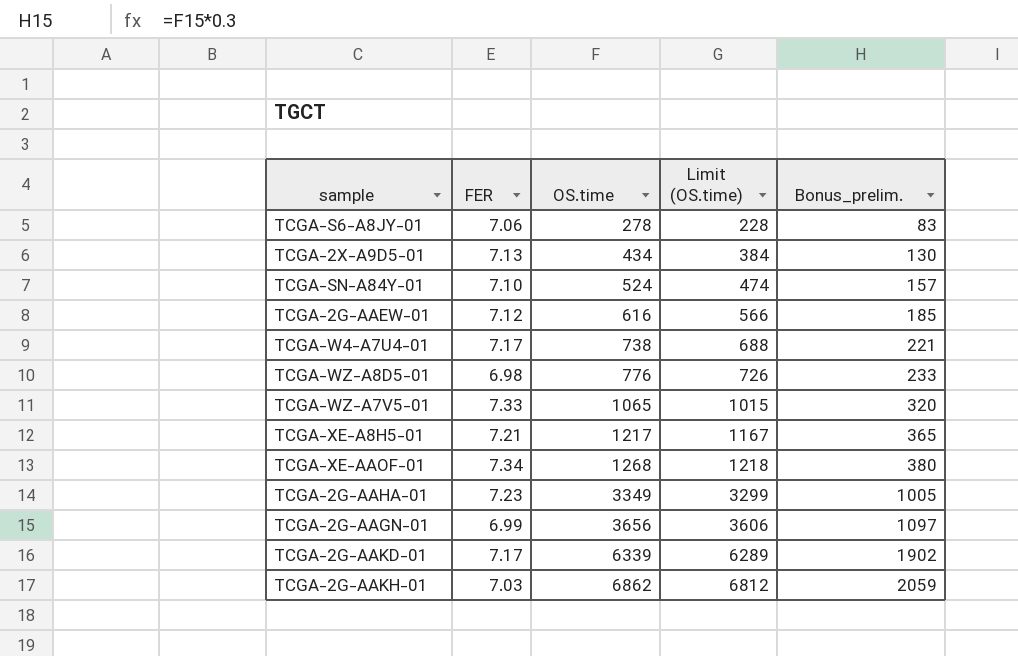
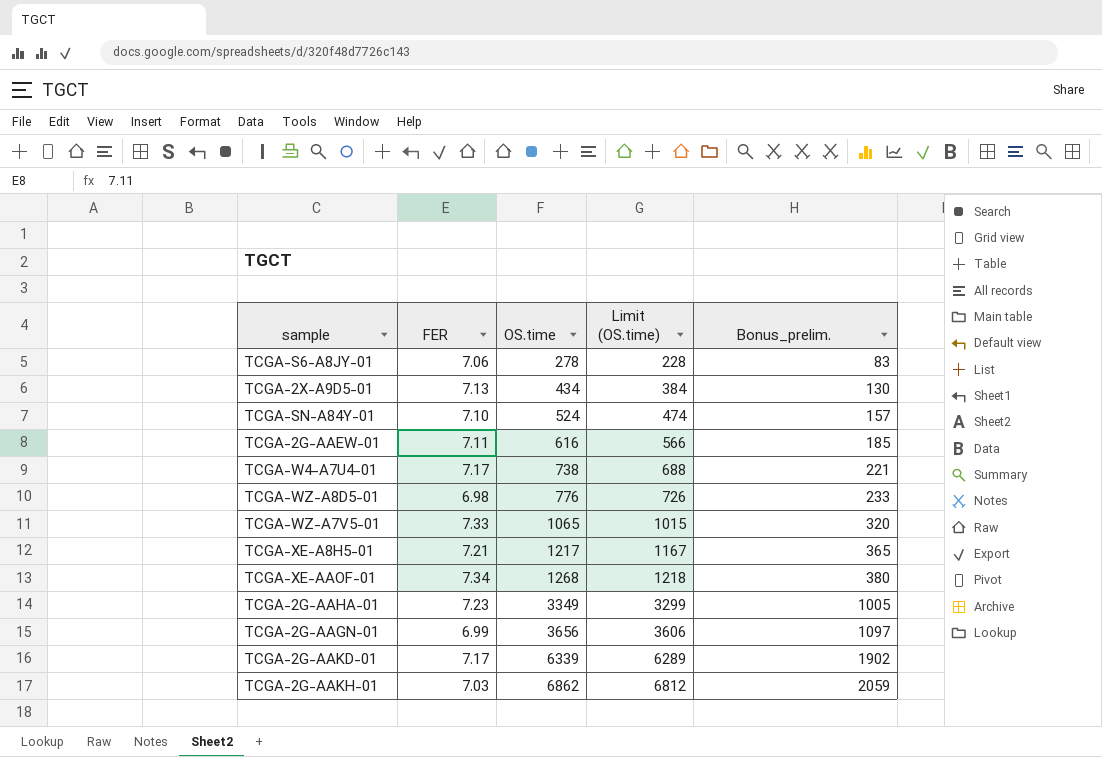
TCGA-2G-AAEW-01 | FER: 7.12 -> 7.11

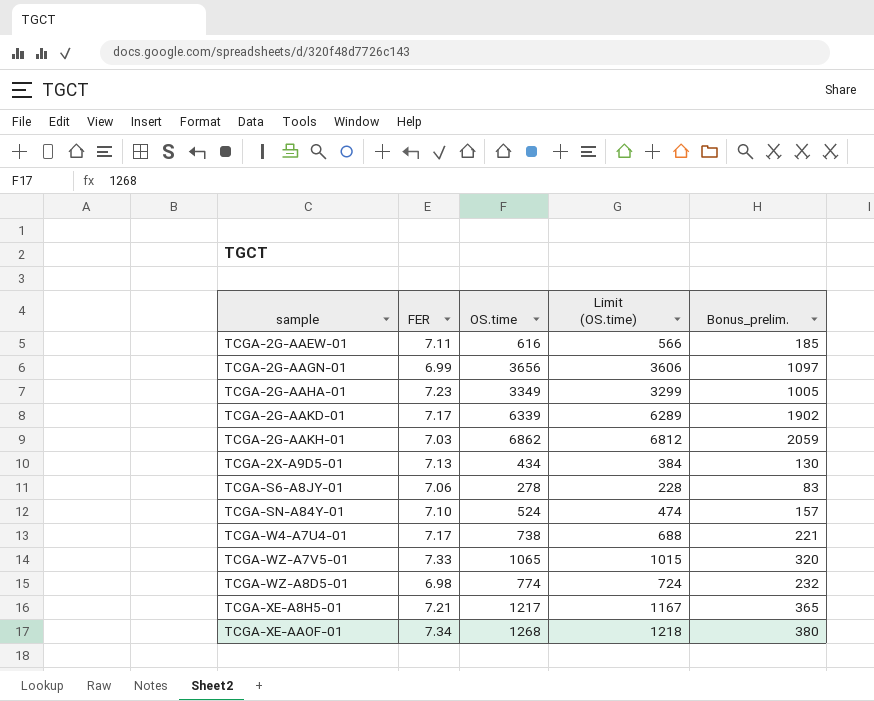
row order: OS.time ascending -> sample ascending
TCGA-WZ-A8D5-01 | OS.time: 776 -> 774
TCGA-WZ-A8D5-01 | Limit (OS.time): 726 -> 724
TCGA-WZ-A8D5-01 | Bonus_prelim.: 233 -> 232

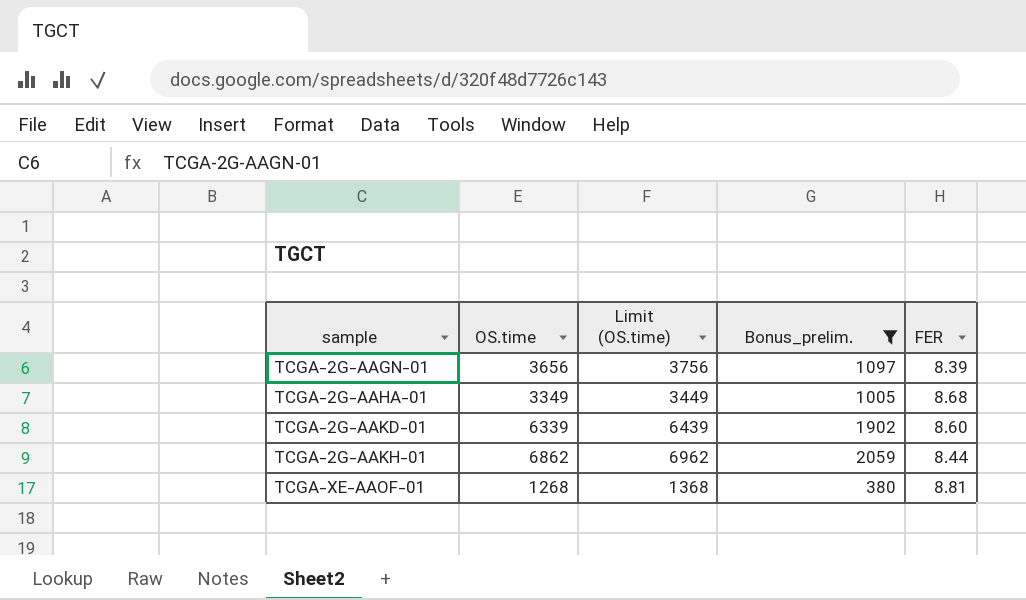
filter: none -> Bonus_prelim. >= 380
column Limit (OS.time) | formula: [OS.time] - 50 -> [OS.time] + 100
column FER | position: 2 -> 5
TCGA-2G-AAGN-01 | FER: 6.99 -> 8.39
TCGA-2G-AAHA-01 | FER: 7.23 -> 8.68
TCGA-2G-AAKD-01 | FER: 7.17 -> 8.60
TCGA-2G-AAKH-01 | FER: 7.03 -> 8.44
TCGA-XE-AAOF-01 | FER: 7.34 -> 8.81

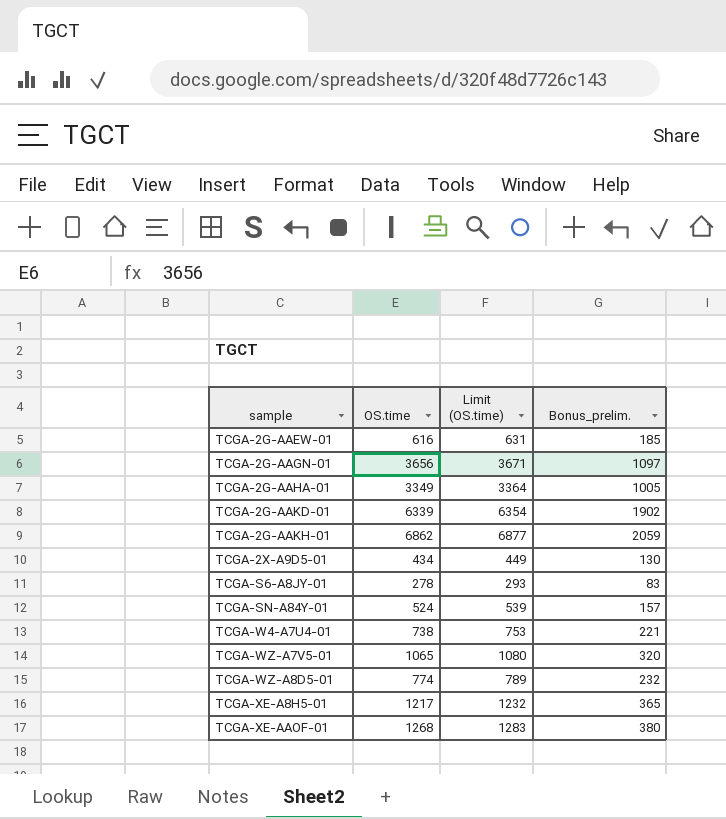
filter: Bonus_prelim. >= 380 -> none
column FER | position: 5 -> none
column Limit (OS.time) | formula: [OS.time] + 100 -> [OS.time] + 15

